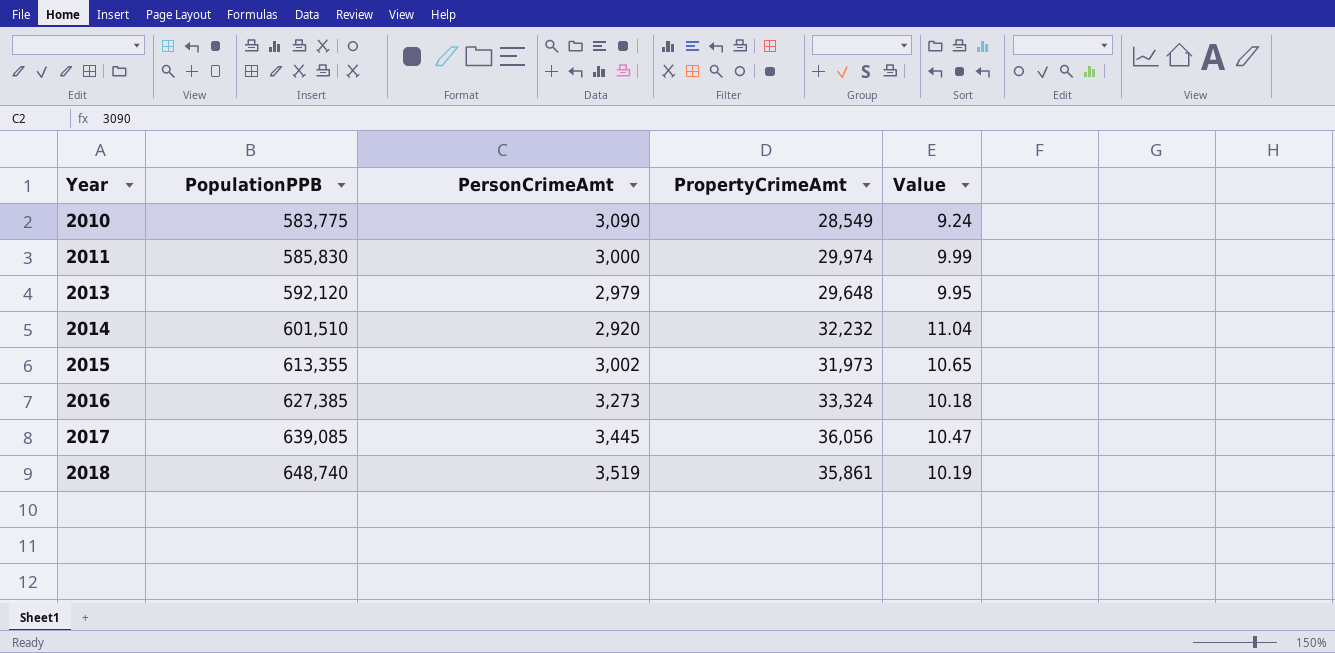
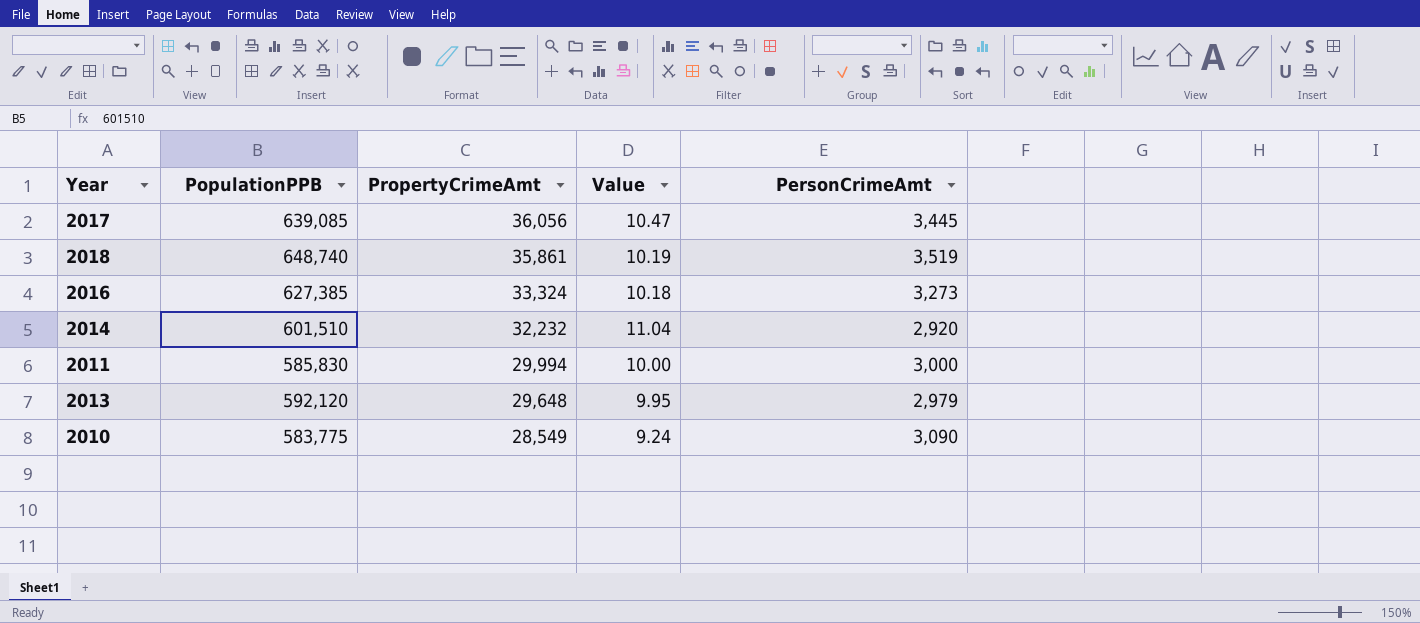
row order: Year ascending -> PropertyCrimeAmt descending
column PersonCrimeAmt | position: 3 -> 5
row 2015: 613,355 | 3,002 | 31,973 | 10.65 -> none
2011 | PropertyCrimeAmt: 29,974 -> 29,994
2011 | Value: 9.99 -> 10.00

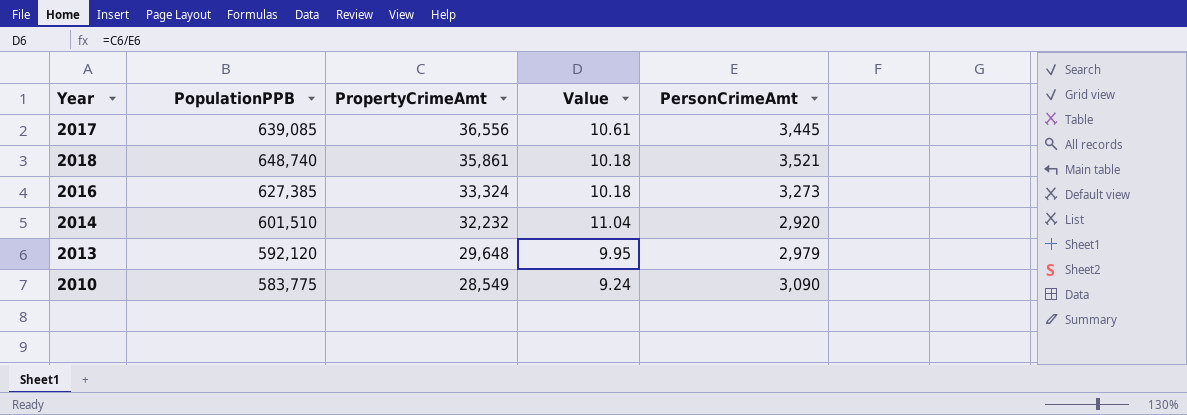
row 2011: 585,830 | 29,994 | 10.00 | 3,000 -> none
2017 | PropertyCrimeAmt: 36,056 -> 36,556
2017 | Value: 10.47 -> 10.61
2018 | Value: 10.19 -> 10.18
2018 | PersonCrimeAmt: 3,519 -> 3,521

